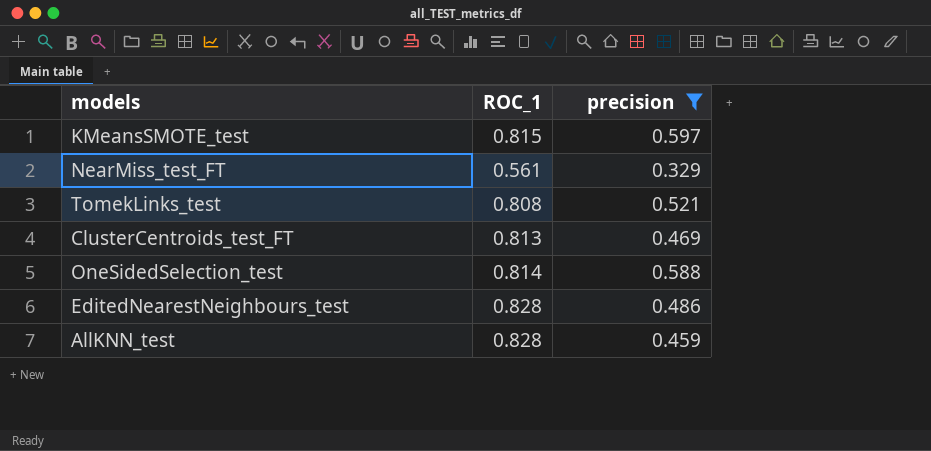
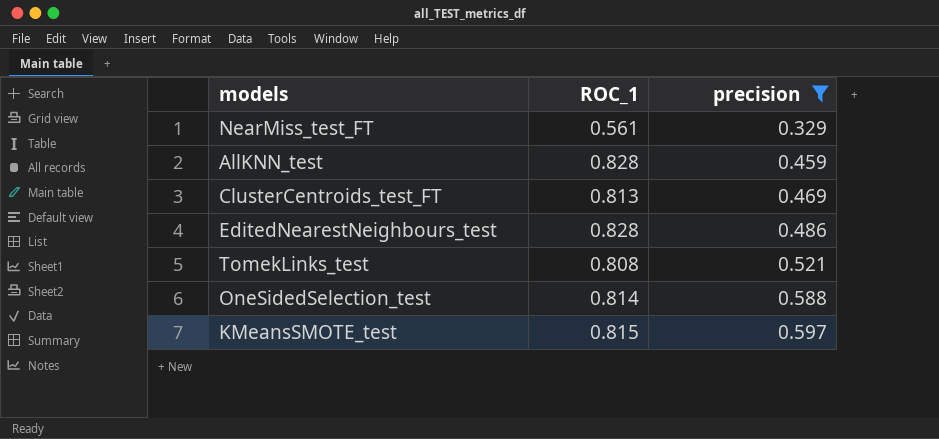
row order: none -> precision ascending

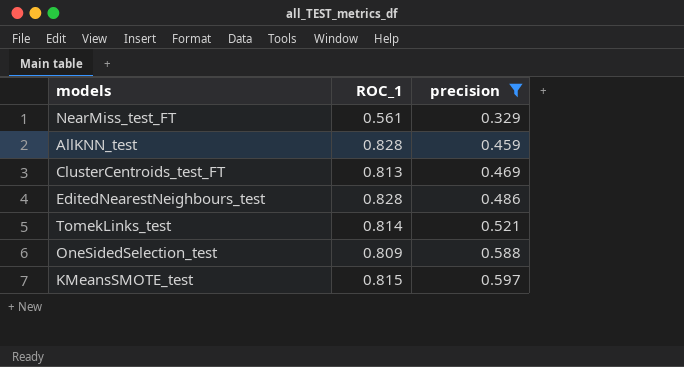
TomekLinks_test | ROC_1: 0.808 -> 0.814
OneSidedSelection_test | ROC_1: 0.814 -> 0.809

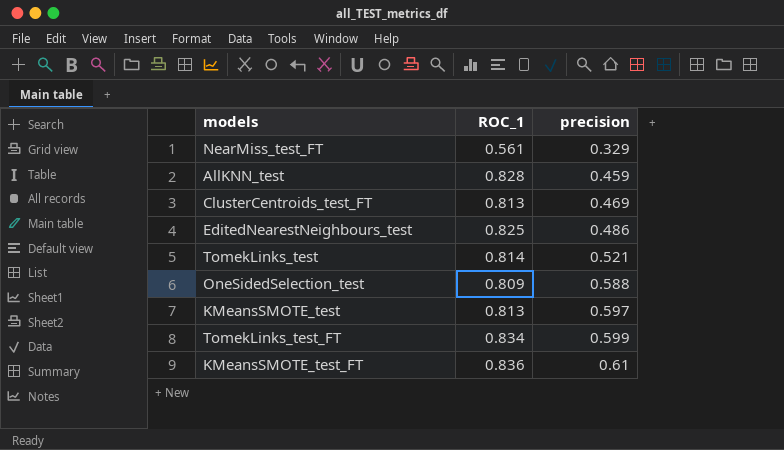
filter: precision <= 0.597 -> none
EditedNearestNeighbours_test | ROC_1: 0.828 -> 0.825
KMeansSMOTE_test | ROC_1: 0.815 -> 0.813

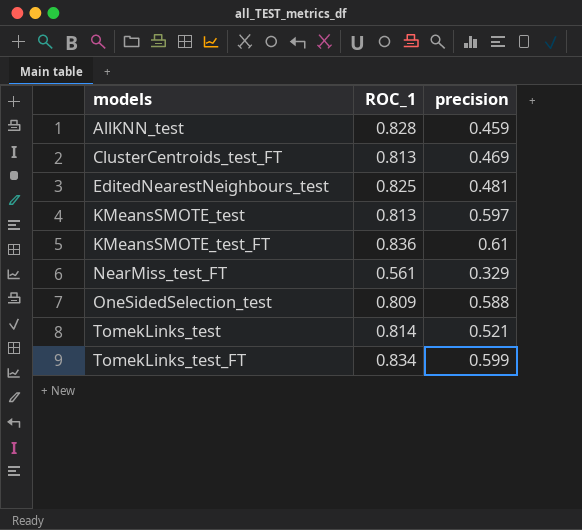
row order: precision ascending -> models ascending
EditedNearestNeighbours_test | precision: 0.486 -> 0.481

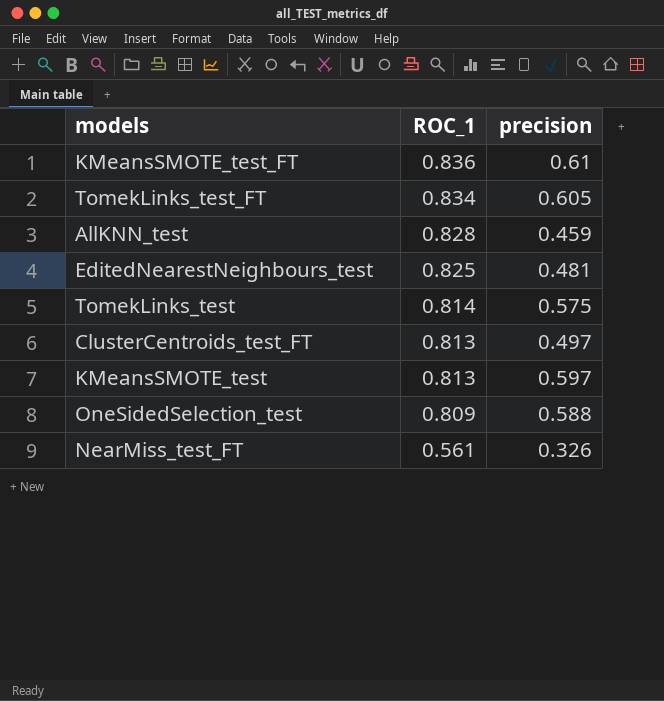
row order: models ascending -> ROC_1 descending
TomekLinks_test_FT | precision: 0.599 -> 0.605
TomekLinks_test | precision: 0.521 -> 0.575
ClusterCentroids_test_FT | precision: 0.469 -> 0.497
NearMiss_test_FT | precision: 0.329 -> 0.326

